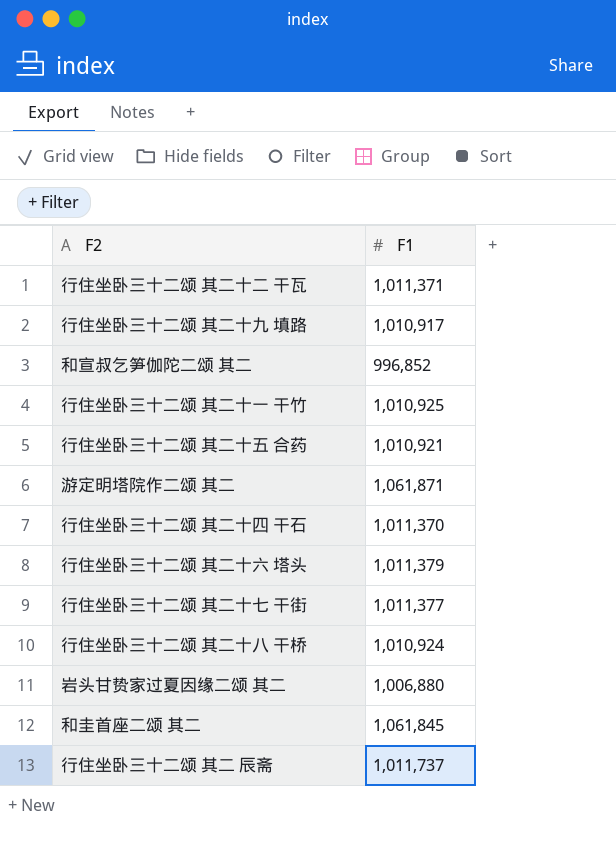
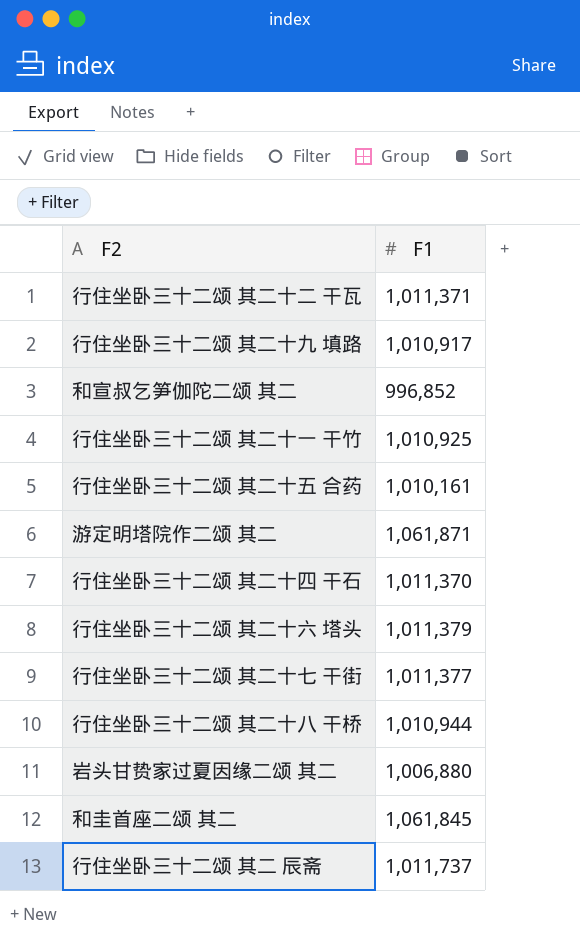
行住坐卧三十二颂 其二十五 合药 | F1: 1,010,921 -> 1,010,161
行住坐卧三十二颂 其二十八 干桥 | F1: 1,010,924 -> 1,010,944

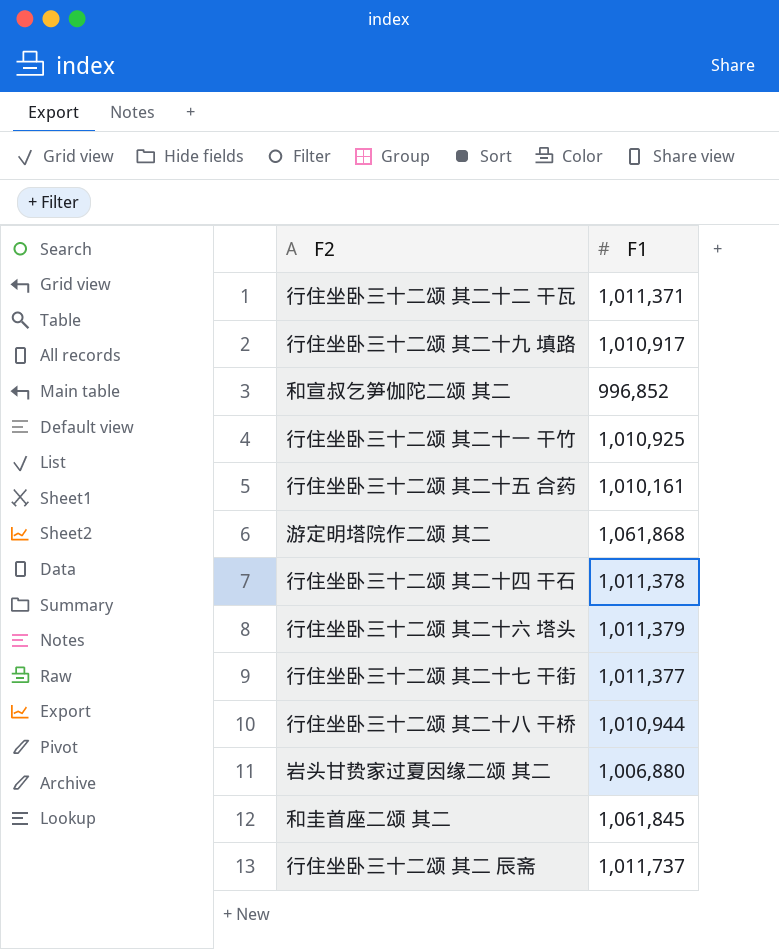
游定明塔院作二颂 其二 | F1: 1,061,871 -> 1,061,868
行住坐卧三十二颂 其二十四 干石 | F1: 1,011,370 -> 1,011,378

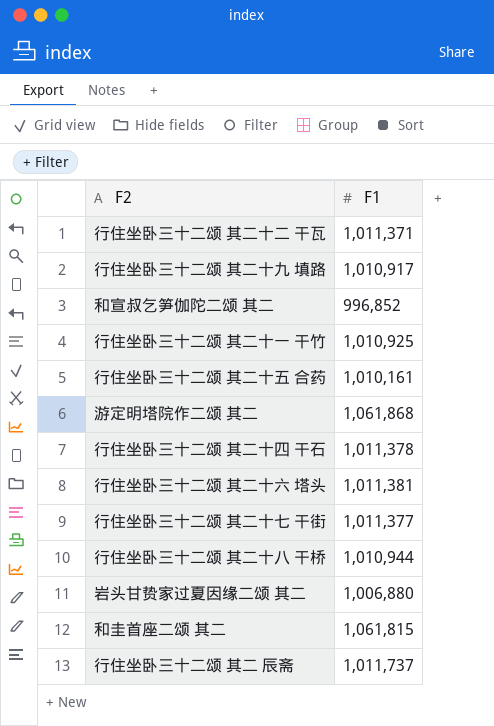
行住坐卧三十二颂 其二十六 塔头 | F1: 1,011,379 -> 1,011,381
和圭首座二颂 其二 | F1: 1,061,845 -> 1,061,815

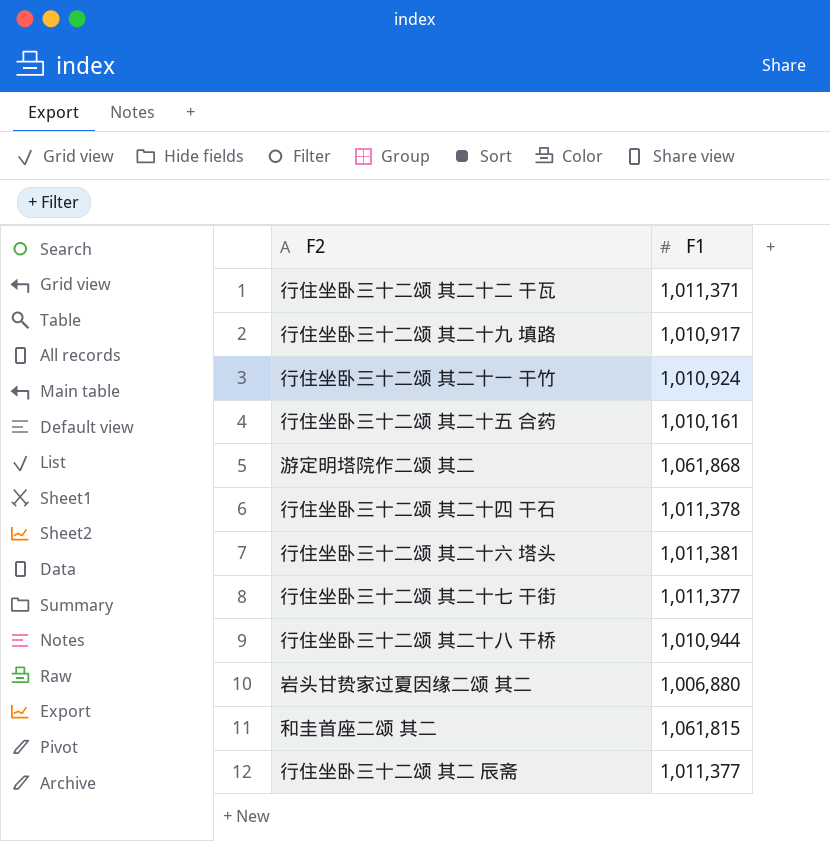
row 和宣叔乞笋伽陀二颂 其二: 996,852 -> none
行住坐卧三十二颂 其二十一 干竹 | F1: 1,010,925 -> 1,010,924
行住坐卧三十二颂 其二 辰斋 | F1: 1,011,737 -> 1,011,377

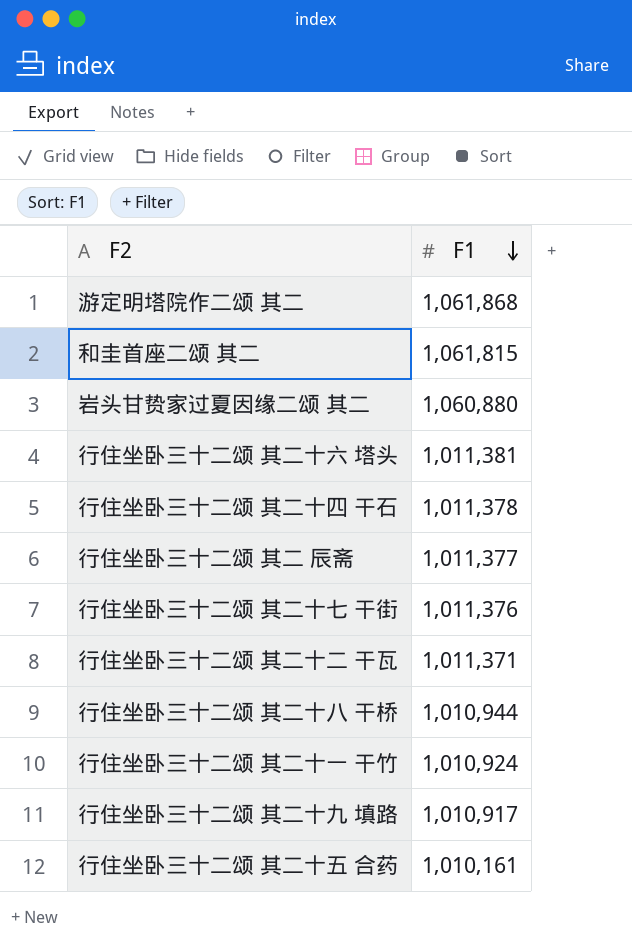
row order: none -> F1 descending
岩头甘贽家过夏因缘二颂 其二 | F1: 1,006,880 -> 1,060,880
行住坐卧三十二颂 其二十七 干街 | F1: 1,011,377 -> 1,011,376

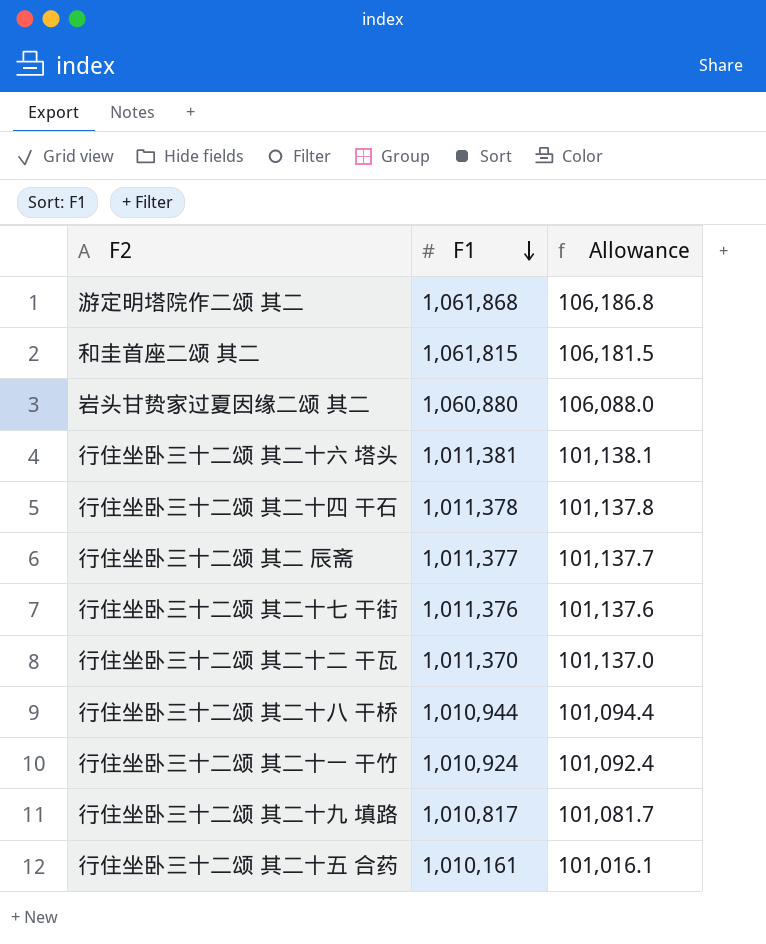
column Allowance | formula: none -> [F1] * 0.1
行住坐卧三十二颂 其二十二 干瓦 | F1: 1,011,371 -> 1,011,370
行住坐卧三十二颂 其二十九 填路 | F1: 1,010,917 -> 1,010,817

